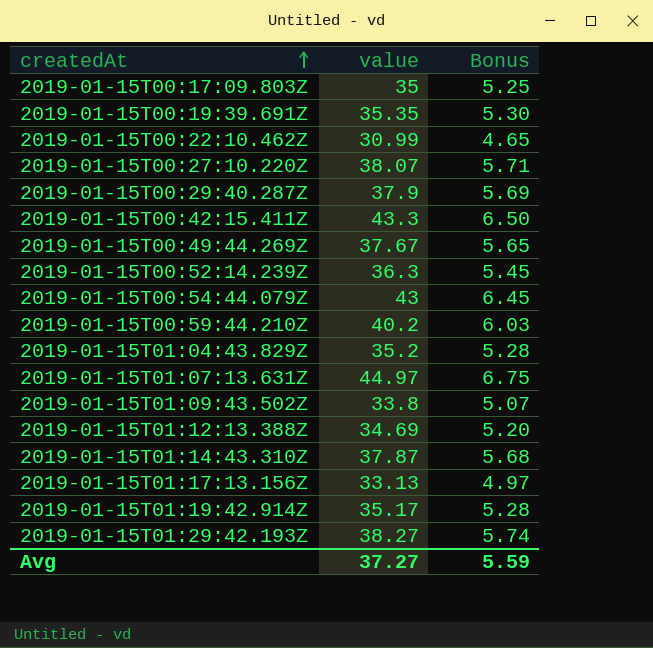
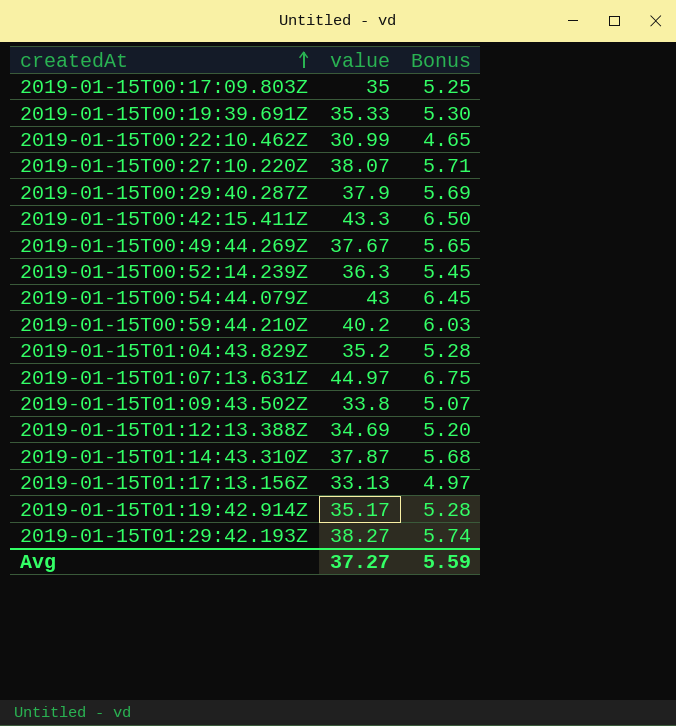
2019-01-15T00:19:39.691Z | value: 35.35 -> 35.33

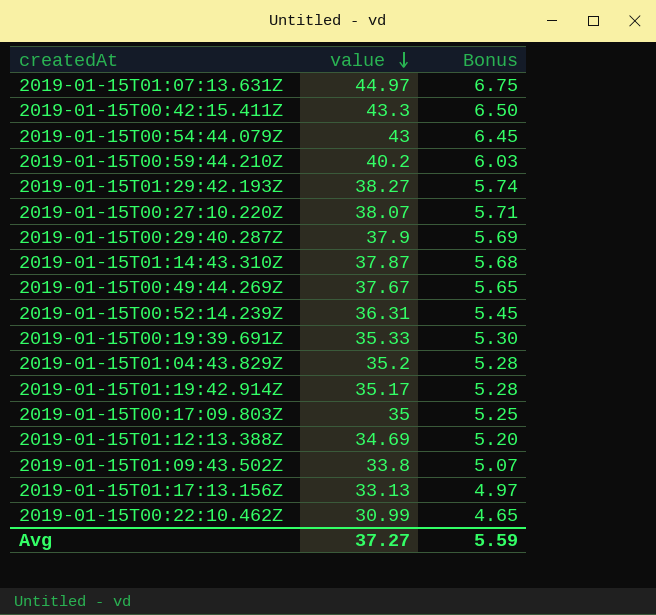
row order: createdAt ascending -> value descending
2019-01-15T00:52:14.239Z | value: 36.3 -> 36.31

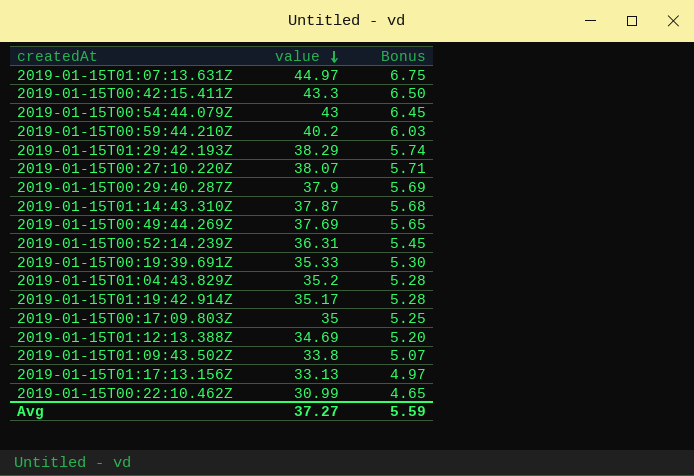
2019-01-15T01:29:42.193Z | value: 38.27 -> 38.29
2019-01-15T00:49:44.269Z | value: 37.67 -> 37.69

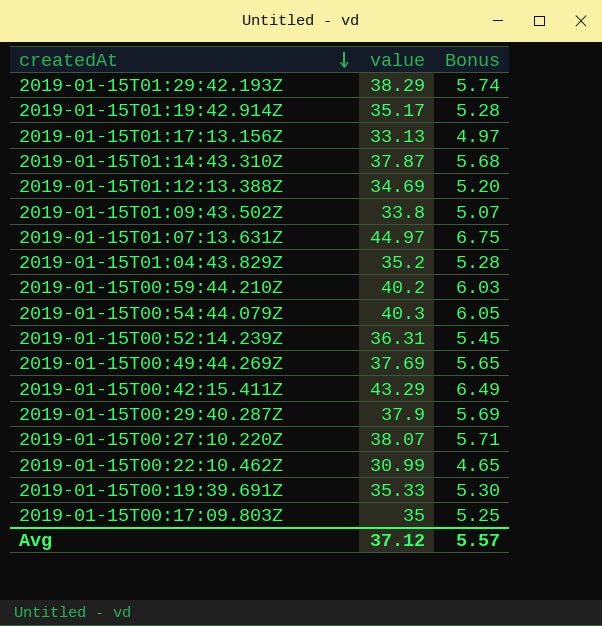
row order: value descending -> createdAt descending
2019-01-15T00:54:44.079Z | value: 43 -> 40.3
2019-01-15T00:54:44.079Z | Bonus: 6.45 -> 6.05
2019-01-15T00:42:15.411Z | value: 43.3 -> 43.29
2019-01-15T00:42:15.411Z | Bonus: 6.50 -> 6.49
Avg | value: 37.27 -> 37.12
Avg | Bonus: 5.59 -> 5.57

